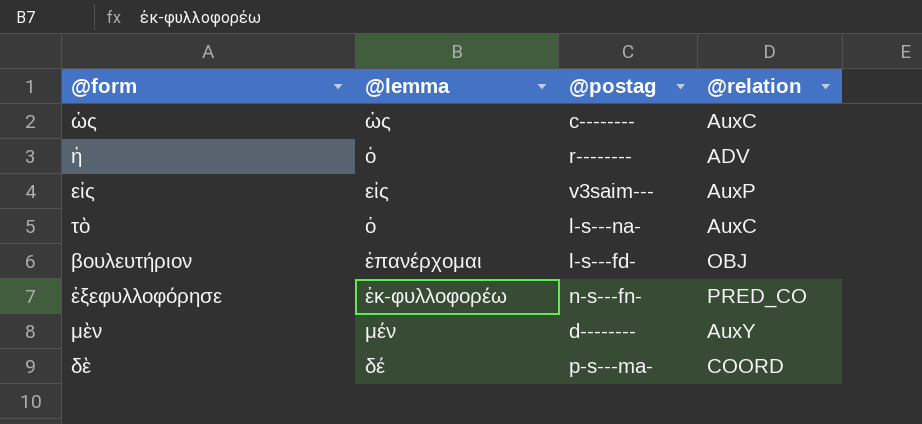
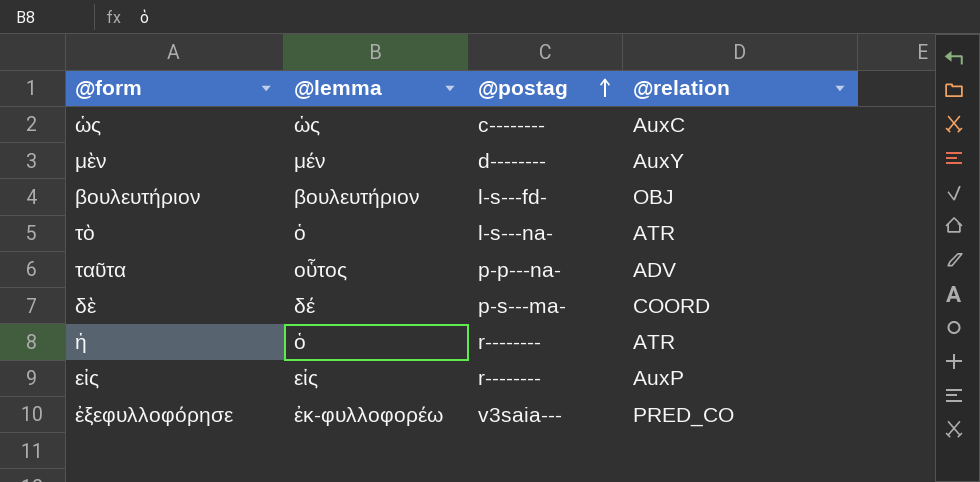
row order: none -> @postag ascending
βουλευτήριον | @lemma: ἐπανέρχομαι -> βουλευτήριον
τὸ | @relation: AuxC -> ATR
row ταῦτα: none -> οὗτος | p-p---na- | ADV
ἡ | @relation: ADV -> ATR
εἰς | @postag: v3saim--- -> r--------
ἐξεφυλλοφόρησε | @postag: n-s---fn- -> v3saia---

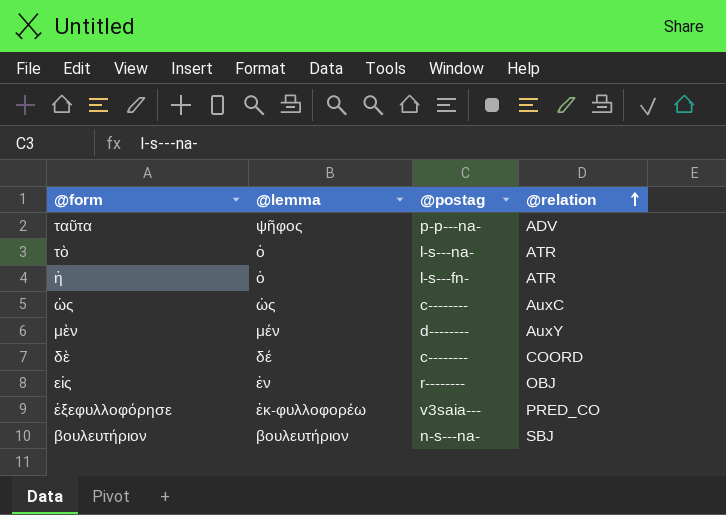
row order: @postag ascending -> @relation ascending
ταῦτα | @lemma: οὗτος -> ψῆφος
ἡ | @postag: r-------- -> l-s---fn-
δὲ | @postag: p-s---ma- -> c--------
εἰς | @lemma: εἰς -> ἐν
εἰς | @relation: AuxP -> OBJ
βουλευτήριον | @postag: l-s---fd- -> n-s---na-
βουλευτήριον | @relation: OBJ -> SBJ

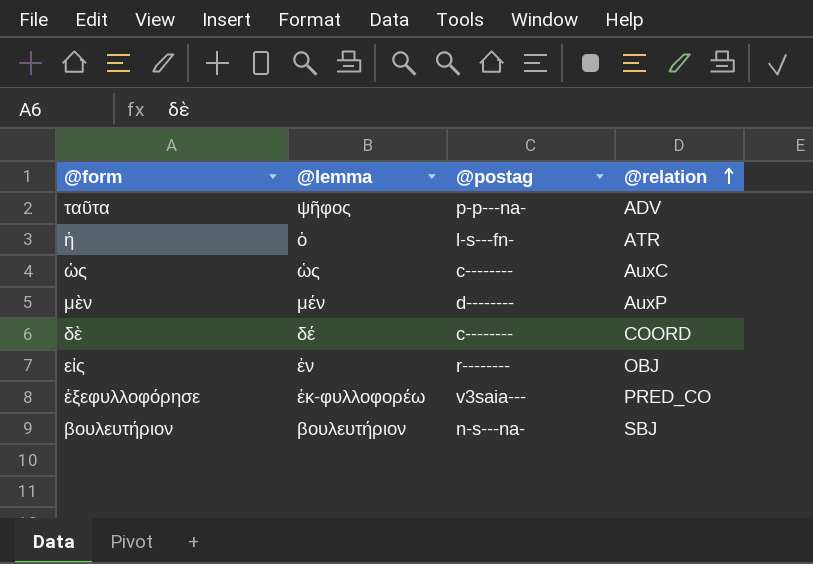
row τὸ: ὁ | l-s---na- | ATR -> none
μὲν | @relation: AuxY -> AuxP

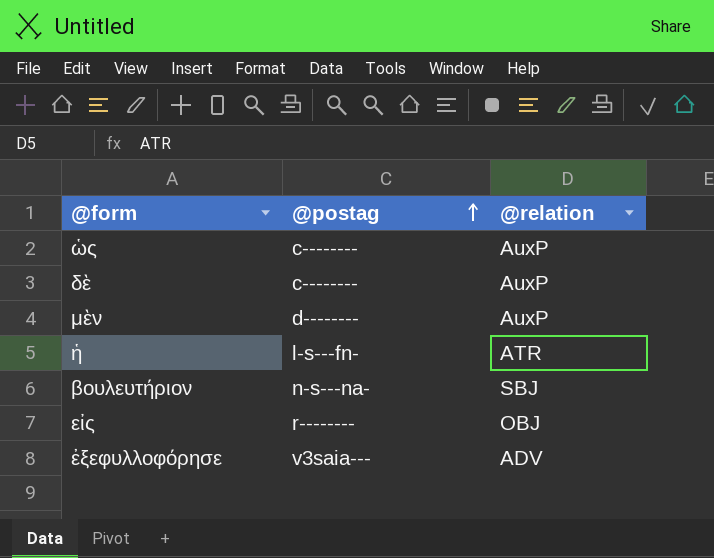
row order: @relation ascending -> @postag ascending
column @lemma | position: 2 -> none
row ταῦτα: ψῆφος | p-p---na- | ADV -> none
ὡς | @relation: AuxC -> AuxP
δὲ | @relation: COORD -> AuxP
ἐξεφυλλοφόρησε | @relation: PRED_CO -> ADV

